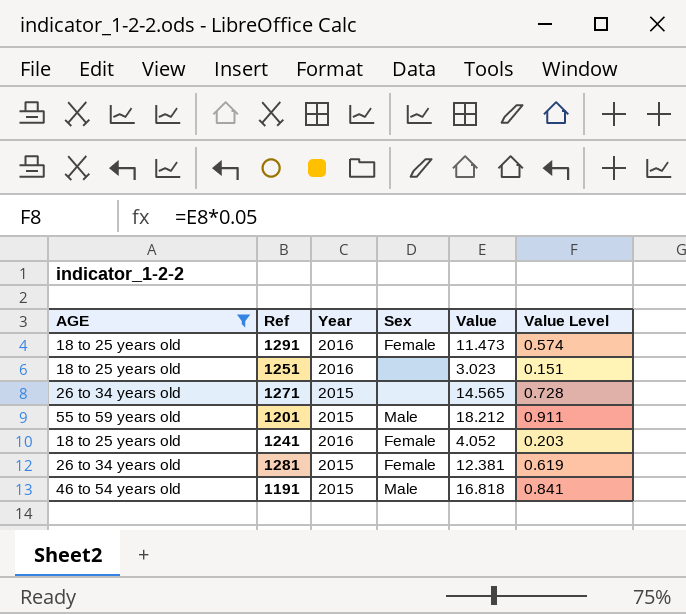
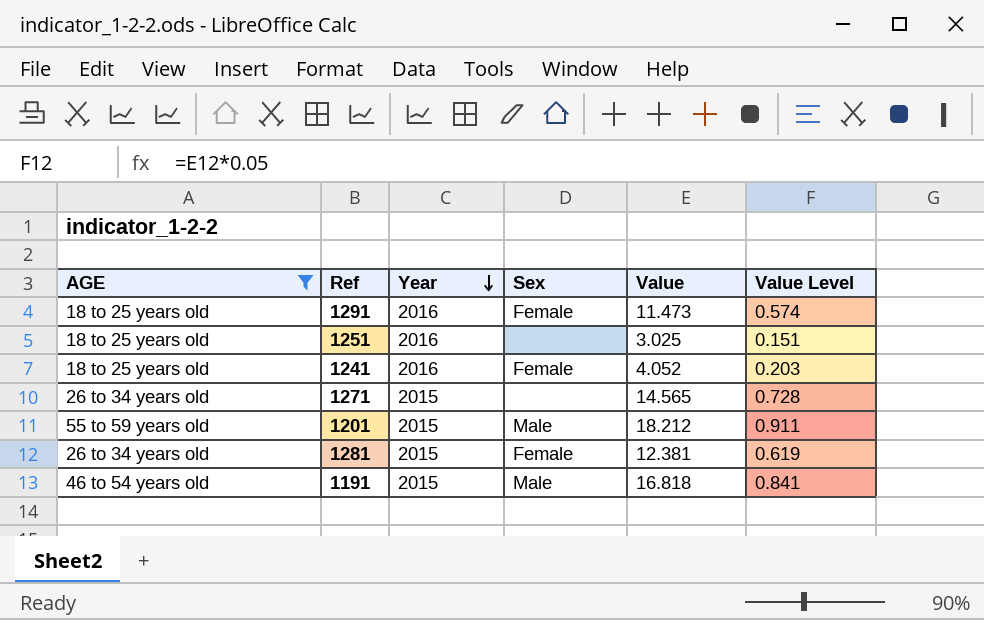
row order: none -> Year descending
1251 | Value: 3.023 -> 3.025

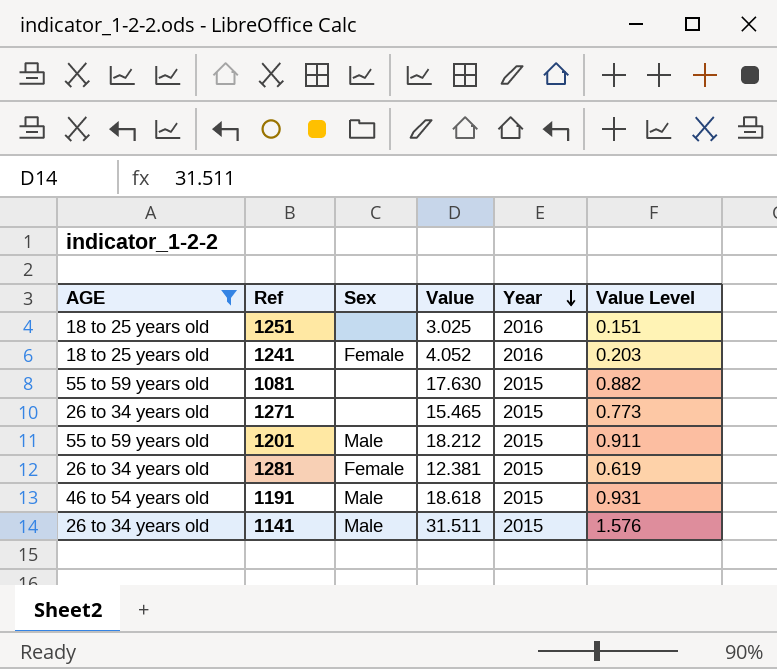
column Year | position: 3 -> 5
row 1291: 18 to 25 years old | 2016 | Female | 11.473 | 0.574 -> none
row 1081: none -> 55 to 59 years old | none | 17.630 | 2015 | 0.882
1271 | Value: 14.565 -> 15.465
1271 | Value Level: 0.728 -> 0.773
1191 | Value: 16.818 -> 18.618
1191 | Value Level: 0.841 -> 0.931
row 1141: none -> 26 to 34 years old | Male | 31.511 | 2015 | 1.576

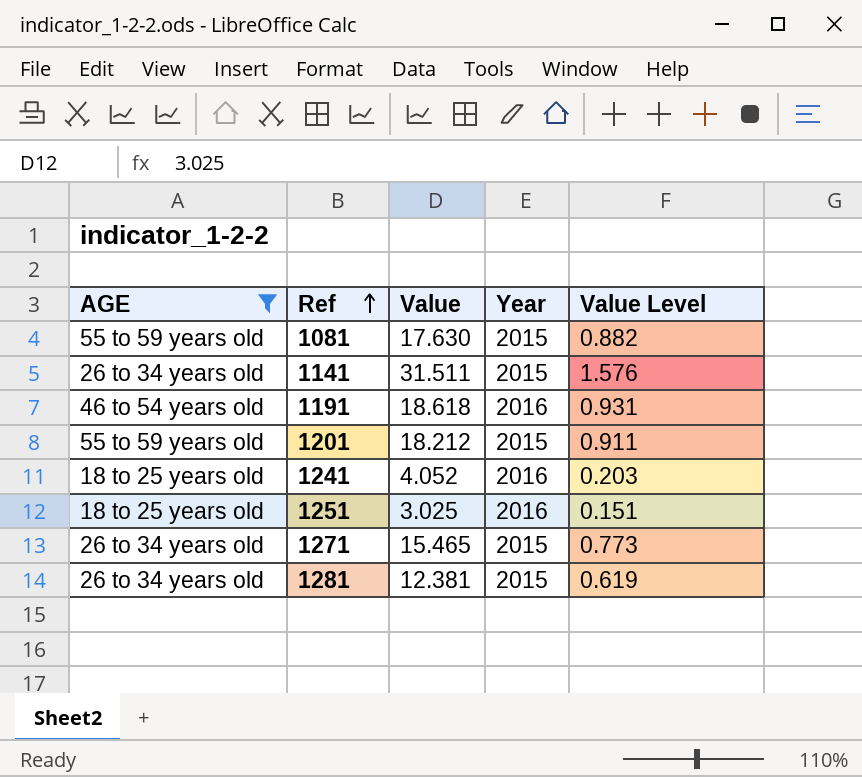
row order: Year descending -> Ref ascending
column Sex | position: 3 -> none
1191 | Year: 2015 -> 2016

